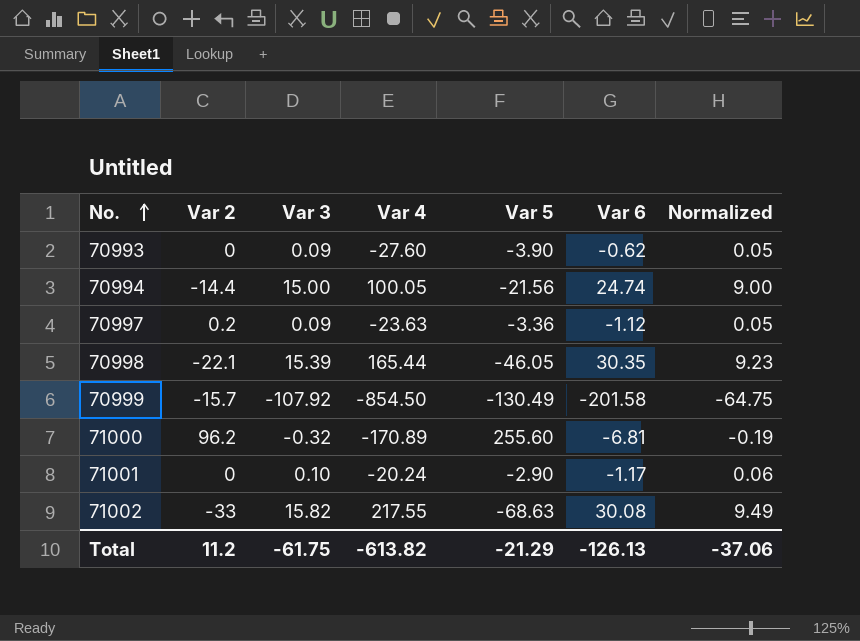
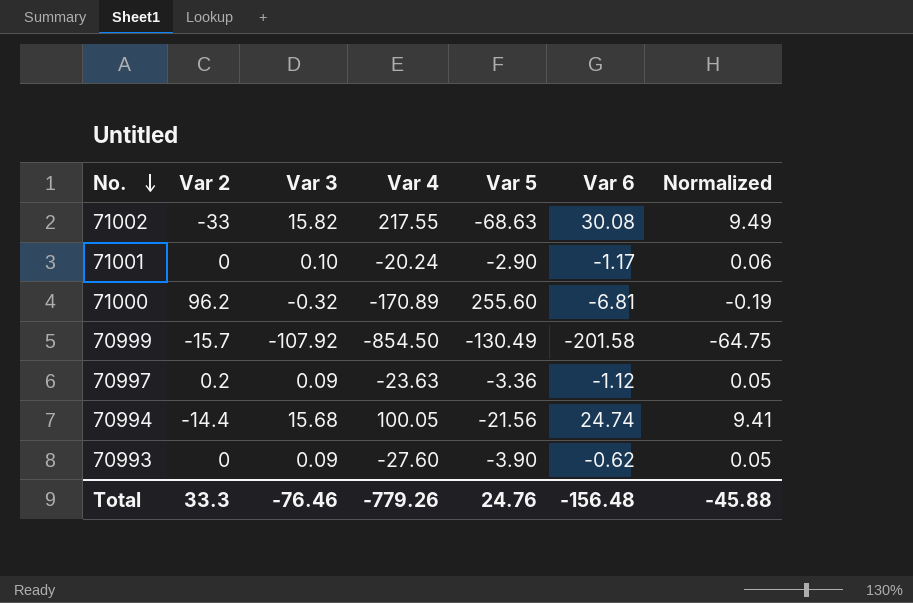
row order: No. ascending -> No. descending
row 70998: -22.1 | 15.39 | 165.44 | -46.05 | 30.35 | 9.23 -> none
70994 | Var 3: 15.00 -> 15.68
70994 | Normalized: 9.00 -> 9.41
Total | Var 2: 11.2 -> 33.3
Total | Var 3: -61.75 -> -76.46
Total | Var 4: -613.82 -> -779.26
Total | Var 5: -21.29 -> 24.76
Total | Var 6: -126.13 -> -156.48
Total | Normalized: -37.06 -> -45.88

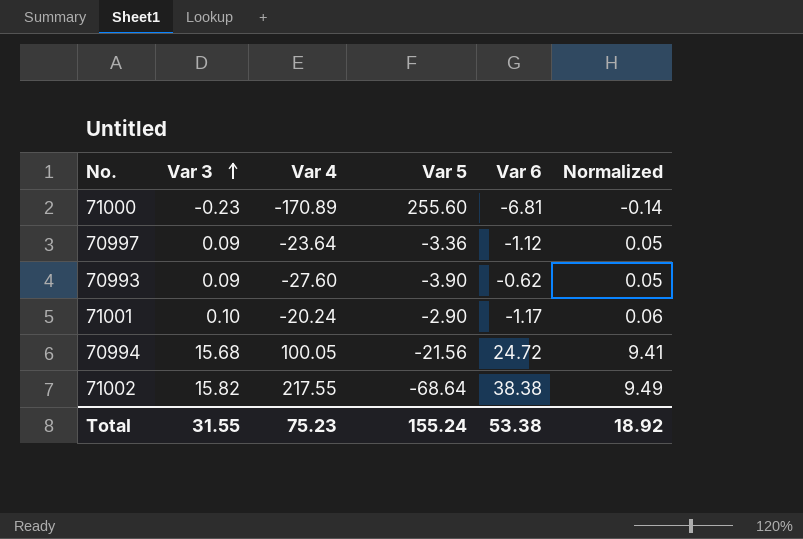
row order: No. descending -> Var 3 ascending
column Var 2 | position: 2 -> none
row 70999: -15.7 | -107.92 | -854.50 | -130.49 | -201.58 | -64.75 -> none
71000 | Var 3: -0.32 -> -0.23
71000 | Normalized: -0.19 -> -0.14
70997 | Var 4: -23.63 -> -23.64
70994 | Var 6: 24.74 -> 24.72
71002 | Var 5: -68.63 -> -68.64
71002 | Var 6: 30.08 -> 38.38
Total | Var 3: -76.46 -> 31.55
Total | Var 4: -779.26 -> 75.23
Total | Var 5: 24.76 -> 155.24
Total | Var 6: -156.48 -> 53.38
Total | Normalized: -45.88 -> 18.92

